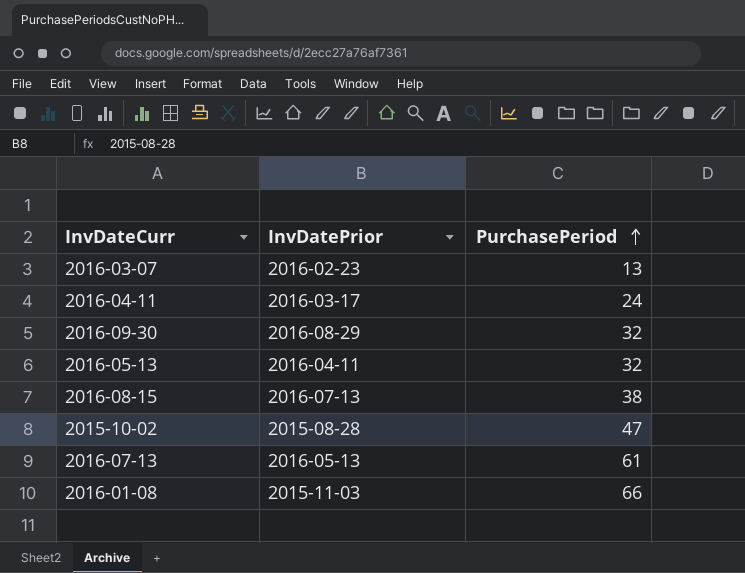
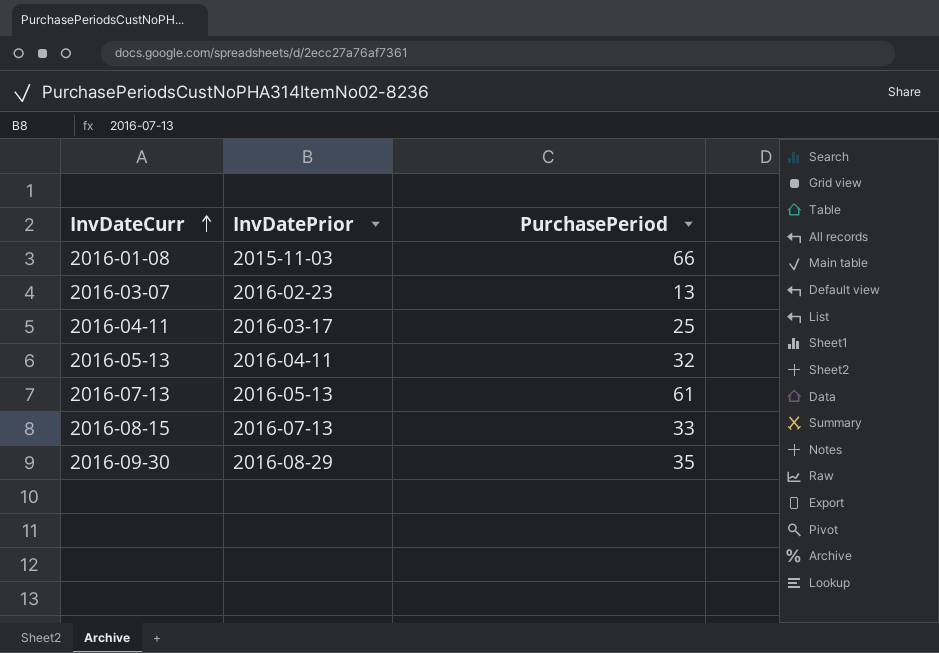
row order: PurchasePeriod ascending -> InvDateCurr ascending
row 2015-10-02: 2015-08-28 | 47 -> none
2016-04-11 | PurchasePeriod: 24 -> 25
2016-08-15 | PurchasePeriod: 38 -> 33
2016-09-30 | PurchasePeriod: 32 -> 35

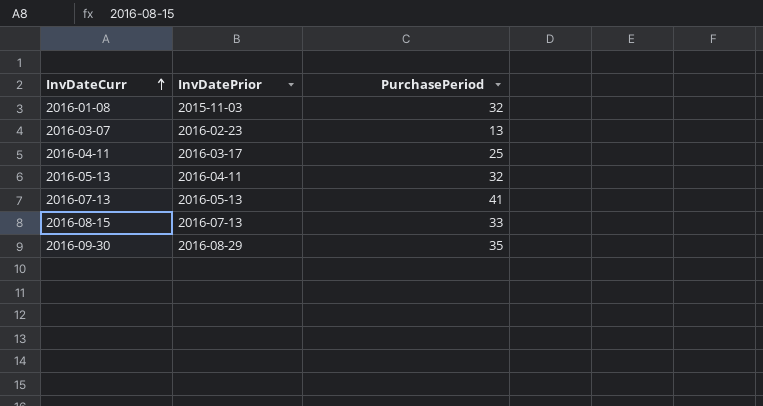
2016-01-08 | PurchasePeriod: 66 -> 32
2016-07-13 | PurchasePeriod: 61 -> 41

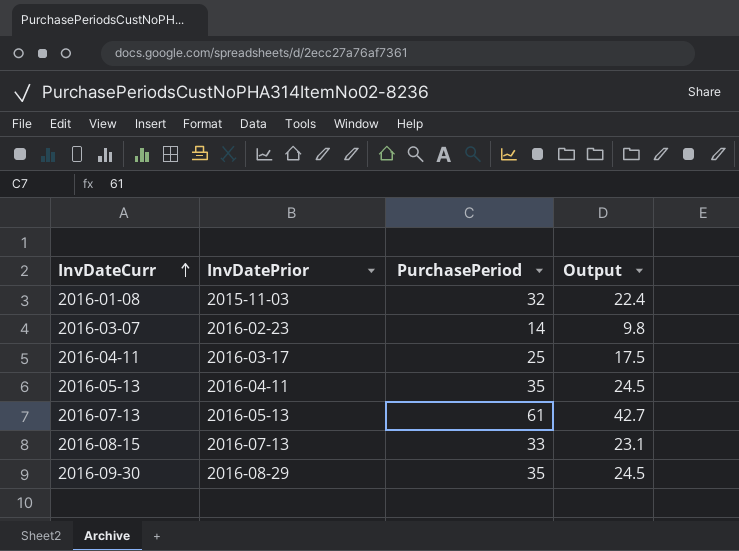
column Output | formula: none -> [PurchasePeriod] * 0.7
2016-03-07 | PurchasePeriod: 13 -> 14
2016-05-13 | PurchasePeriod: 32 -> 35
2016-07-13 | PurchasePeriod: 41 -> 61

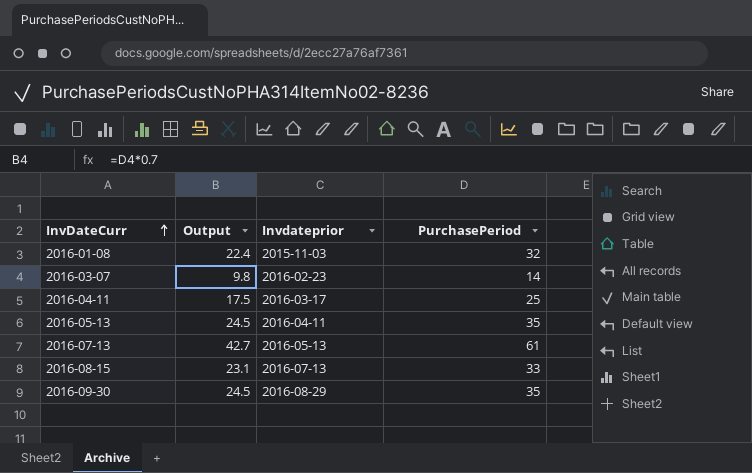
column Output | position: 4 -> 2
column name: InvDatePrior -> Invdateprior

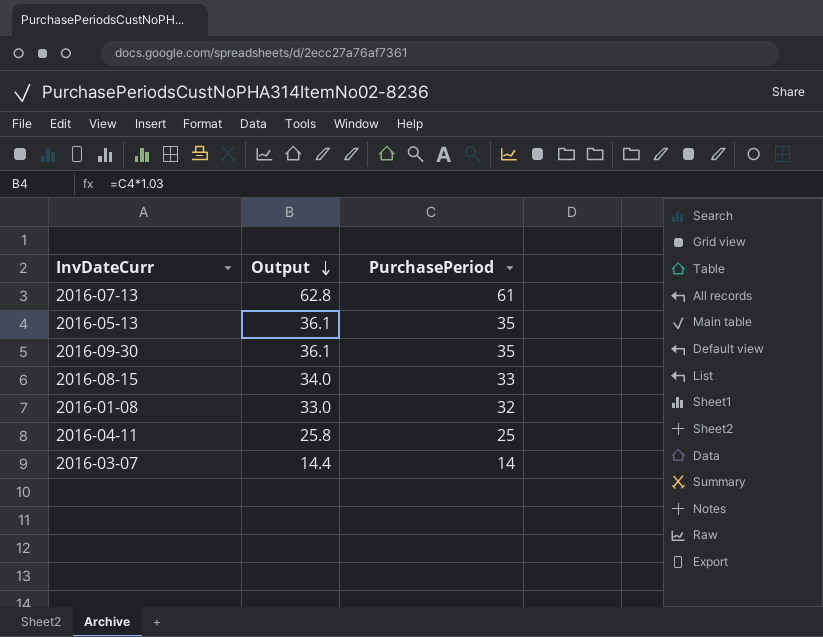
row order: InvDateCurr ascending -> Output descending
column Invdateprior | position: 3 -> none
column Output | formula: [PurchasePeriod] * 0.7 -> [PurchasePeriod] * 1.03

